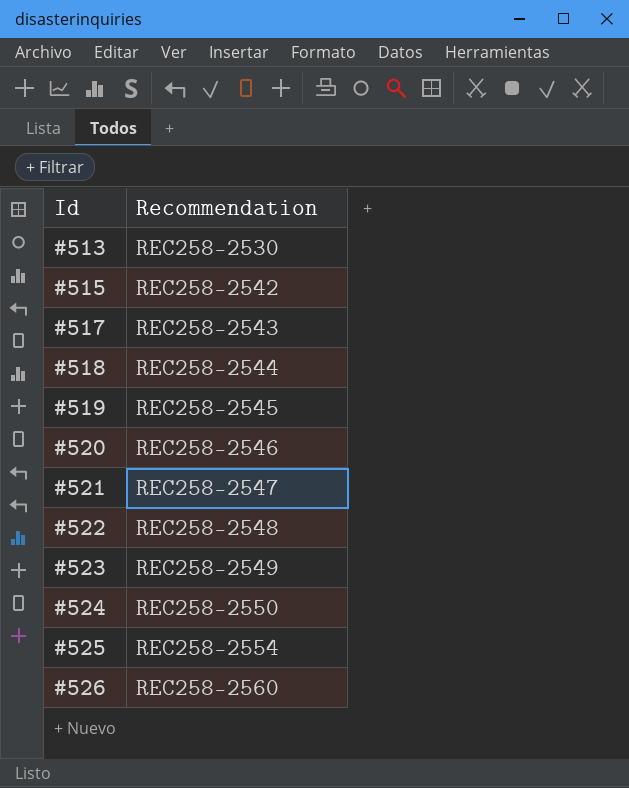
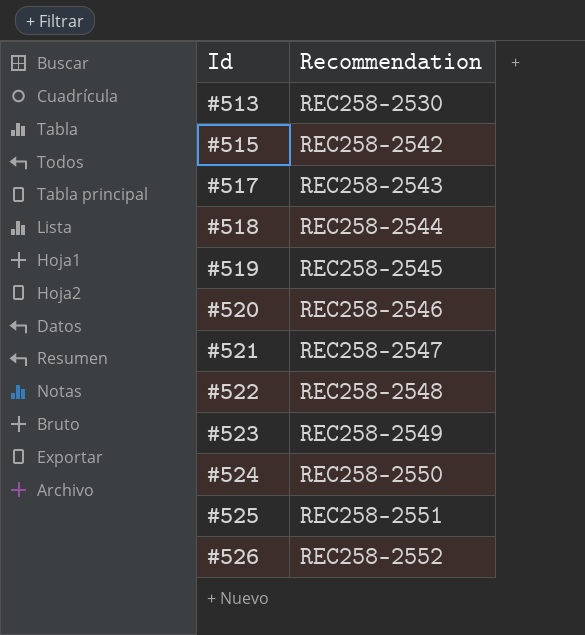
#525 | Recommendation: REC258-2554 -> REC258-2551
#526 | Recommendation: REC258-2560 -> REC258-2552

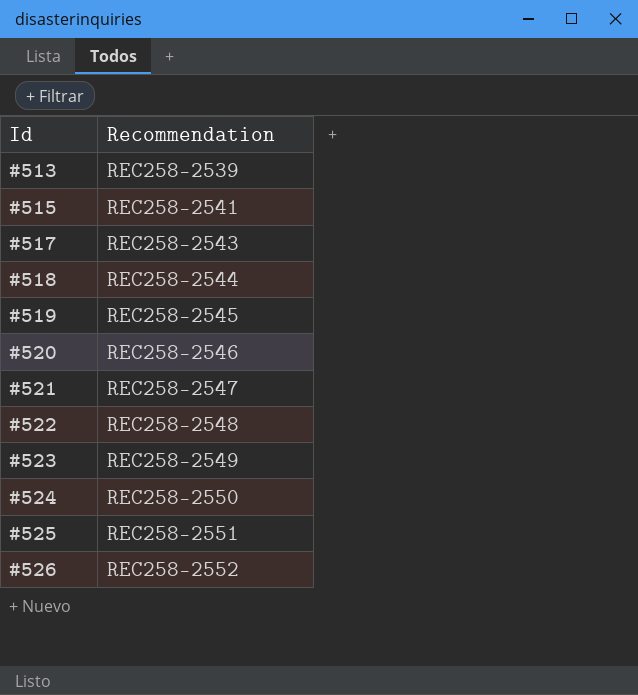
#513 | Recommendation: REC258-2530 -> REC258-2539
#515 | Recommendation: REC258-2542 -> REC258-2541

